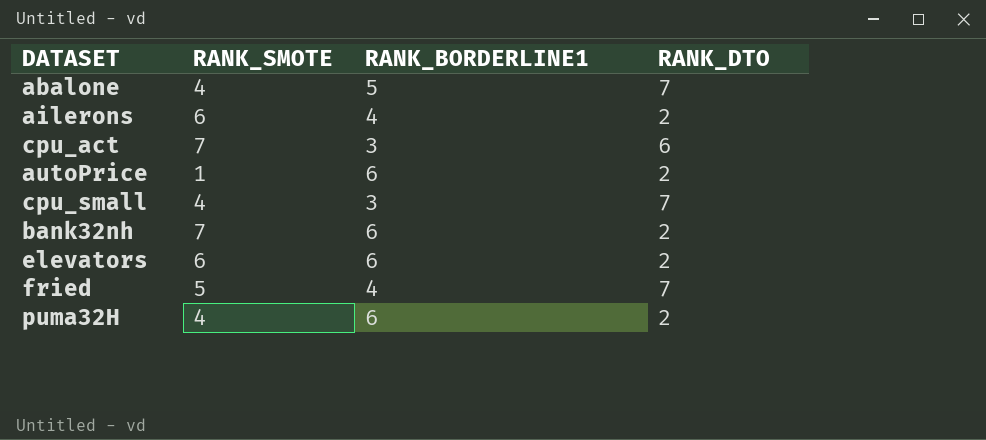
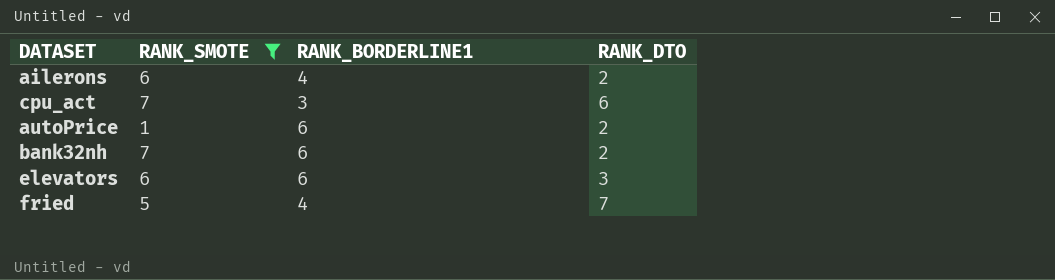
filter: none -> RANK_SMOTE != 4
elevators | RANK_DTO: 2 -> 3

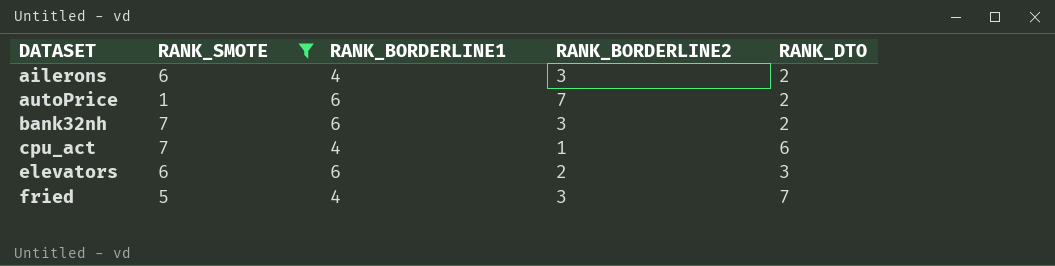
row order: none -> DATASET ascending
column RANK_BORDERLINE2 | position: none -> 4
cpu_act | RANK_BORDERLINE1: 3 -> 4

